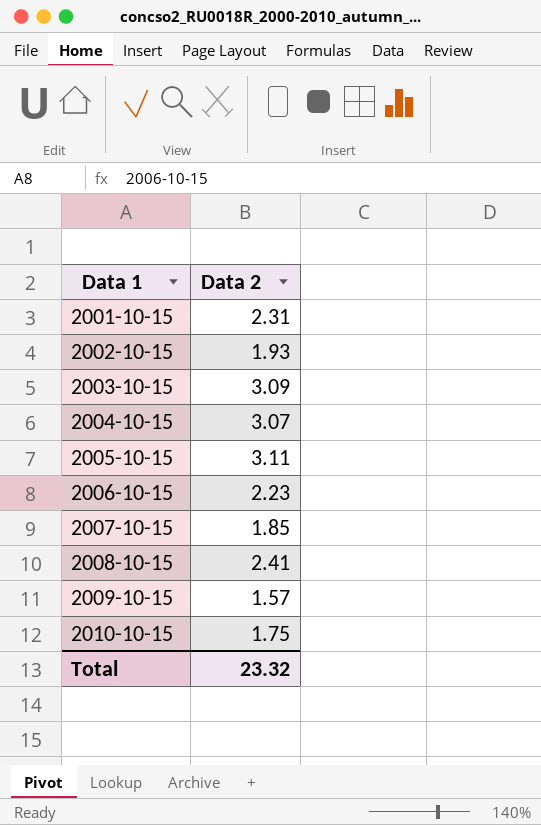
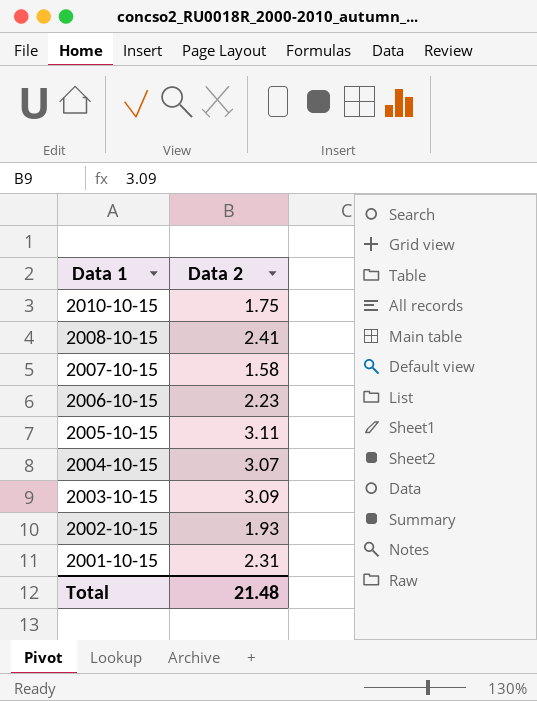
row order: Data 1 ascending -> Data 1 descending
row 2009-10-15: 1.57 -> none
2007-10-15 | Data 2: 1.85 -> 1.58
Total | Data 2: 23.32 -> 21.48

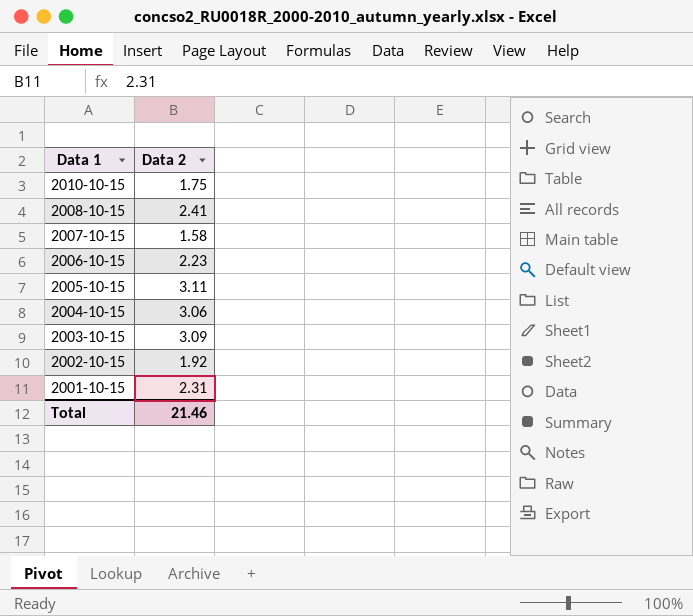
2004-10-15 | Data 2: 3.07 -> 3.06
2002-10-15 | Data 2: 1.93 -> 1.92
Total | Data 2: 21.48 -> 21.46

